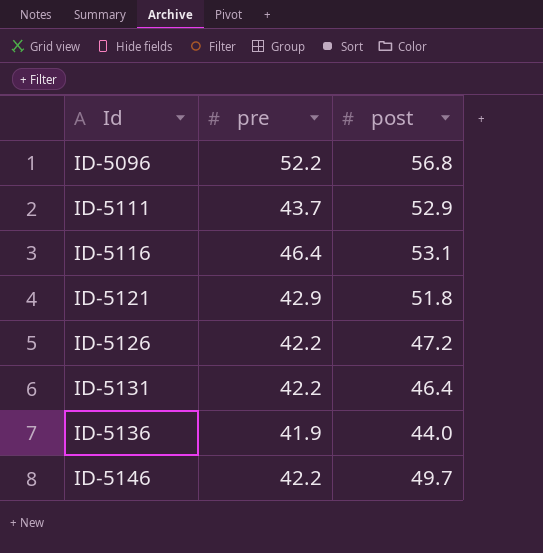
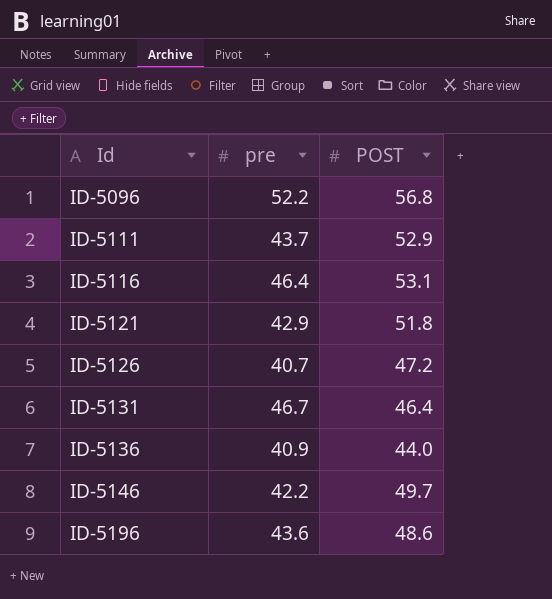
column name: post -> POST
ID-5126 | pre: 42.2 -> 40.7
ID-5131 | pre: 42.2 -> 46.7
ID-5136 | pre: 41.9 -> 40.9
row ID-5196: none -> 43.6 | 48.6

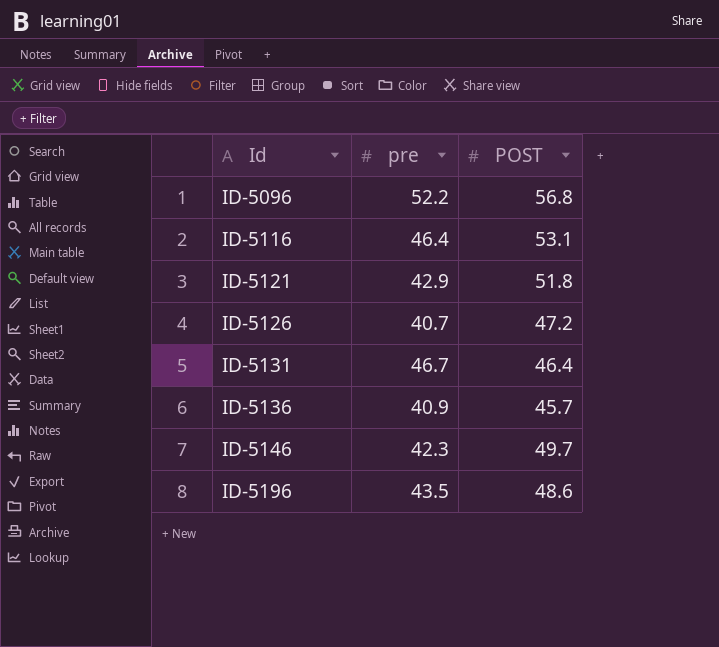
row ID-5111: 43.7 | 52.9 -> none
ID-5136 | POST: 44.0 -> 45.7
ID-5146 | pre: 42.2 -> 42.3
ID-5196 | pre: 43.6 -> 43.5

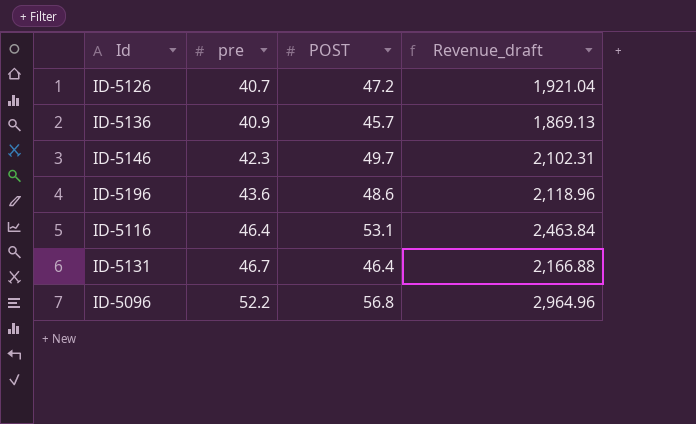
row order: Id ascending -> pre ascending
column Revenue_draft | formula: none -> [pre] * [POST]
row ID-5121: 42.9 | 51.8 -> none
ID-5196 | pre: 43.5 -> 43.6

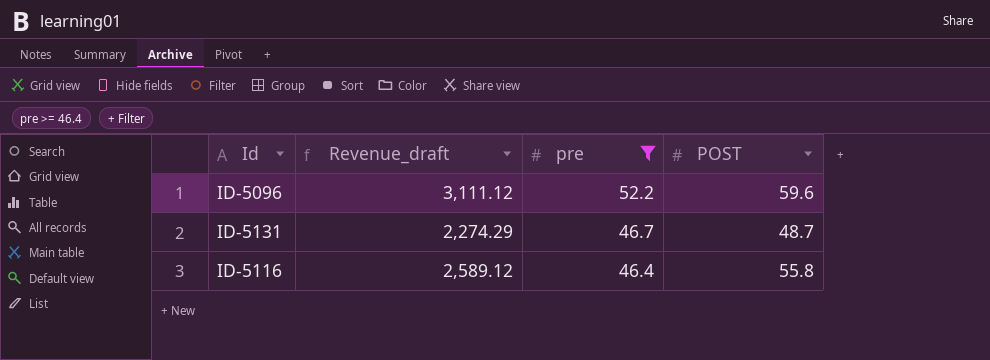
filter: none -> pre >= 46.4
row order: pre ascending -> pre descending
column Revenue_draft | position: 4 -> 2
ID-5096 | Revenue_draft: 2,964.96 -> 3,111.12
ID-5096 | POST: 56.8 -> 59.6
ID-5131 | Revenue_draft: 2,166.88 -> 2,274.29
ID-5131 | POST: 46.4 -> 48.7
ID-5116 | Revenue_draft: 2,463.84 -> 2,589.12
ID-5116 | POST: 53.1 -> 55.8

